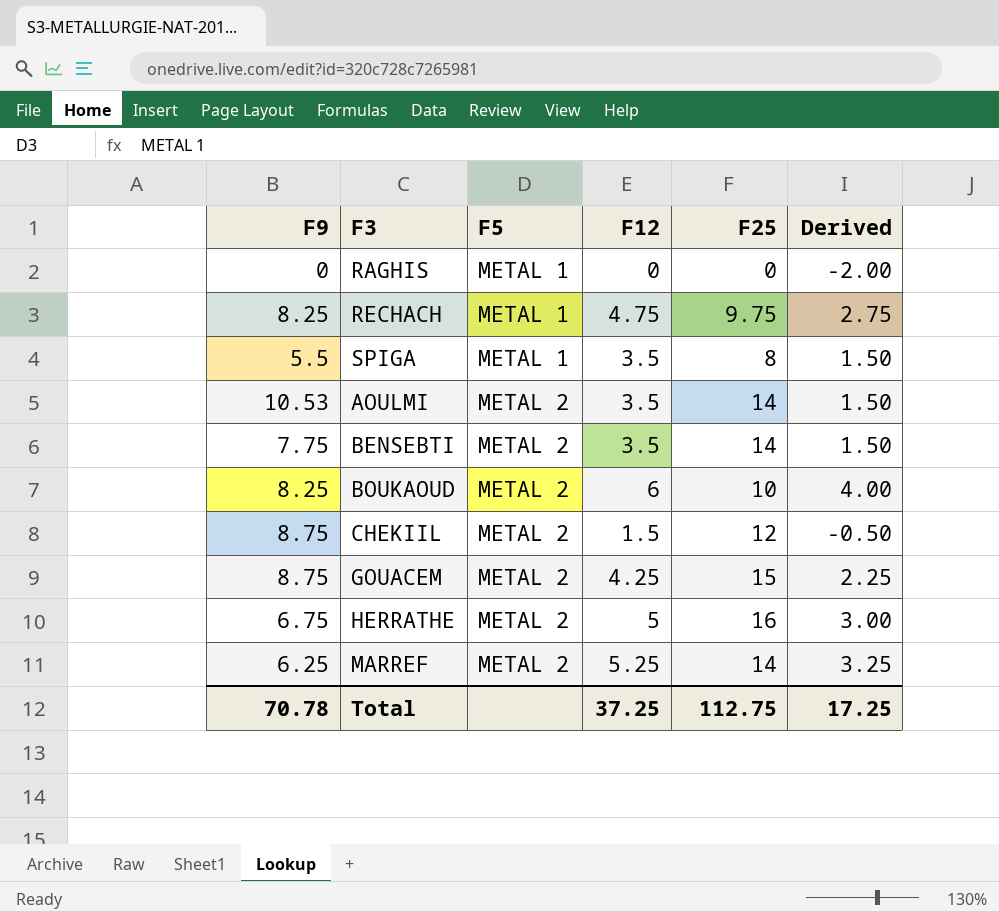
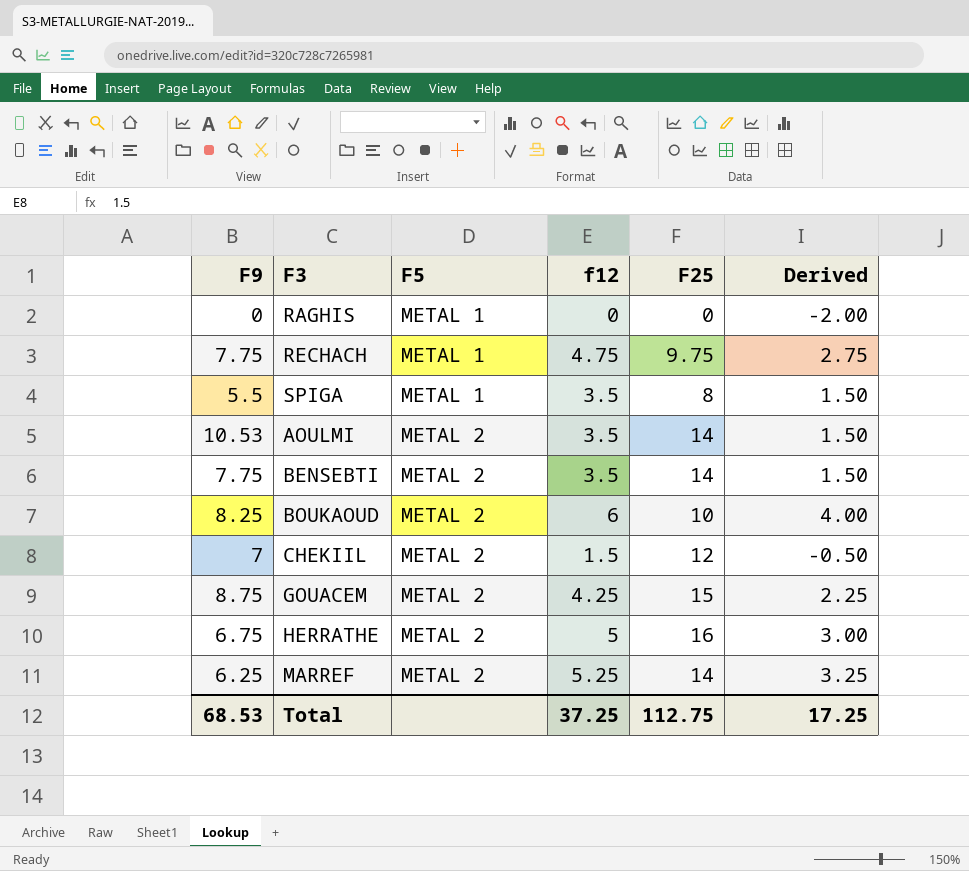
column name: F12 -> f12
RECHACH | F9: 8.25 -> 7.75
CHEKIIL | F9: 8.75 -> 7
Total | F9: 70.78 -> 68.53

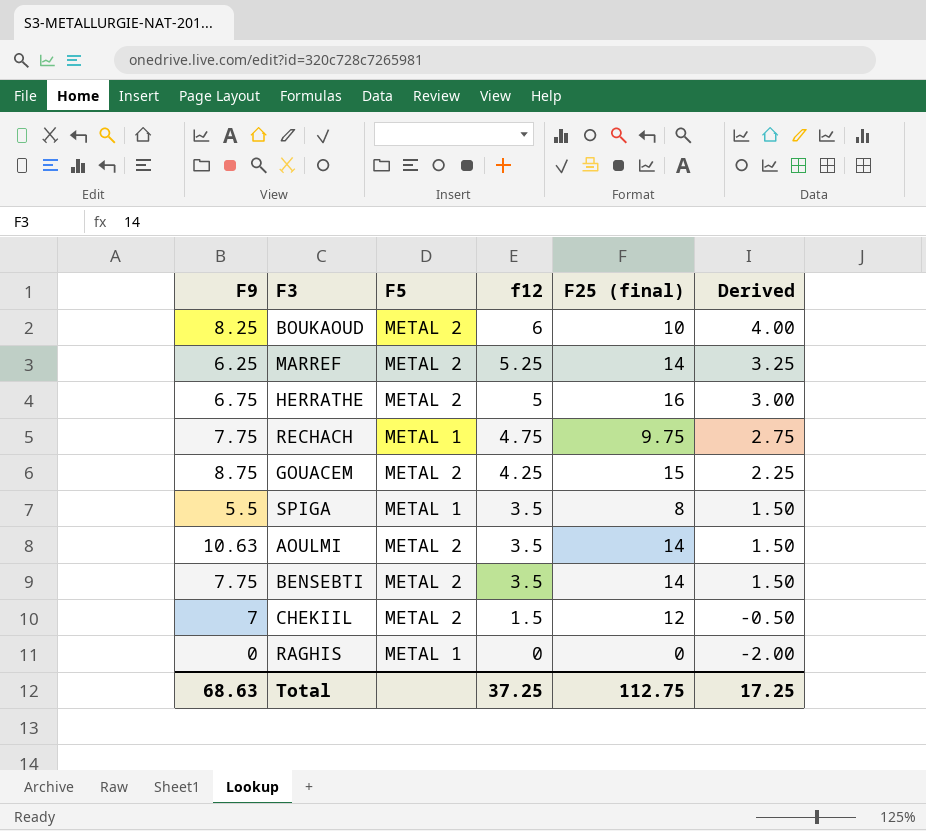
row order: F5 ascending -> f12 descending
column name: F25 -> F25 (final)
AOULMI | F9: 10.53 -> 10.63
Total | F9: 68.53 -> 68.63

